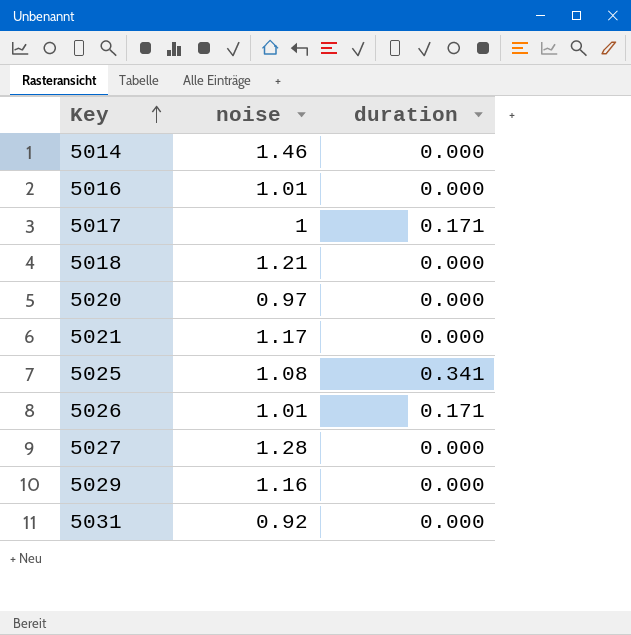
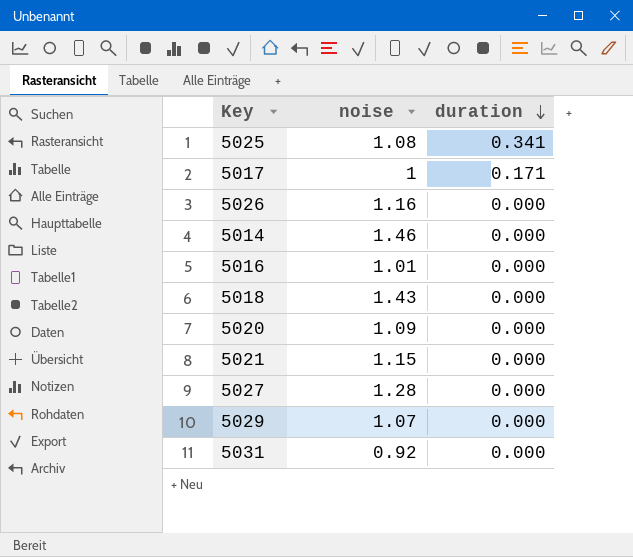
row order: Key ascending -> duration descending
5026 | noise: 1.01 -> 1.16
5026 | duration: 0.171 -> 0.000
5018 | noise: 1.21 -> 1.43
5020 | noise: 0.97 -> 1.09
5021 | noise: 1.17 -> 1.15
5029 | noise: 1.16 -> 1.07

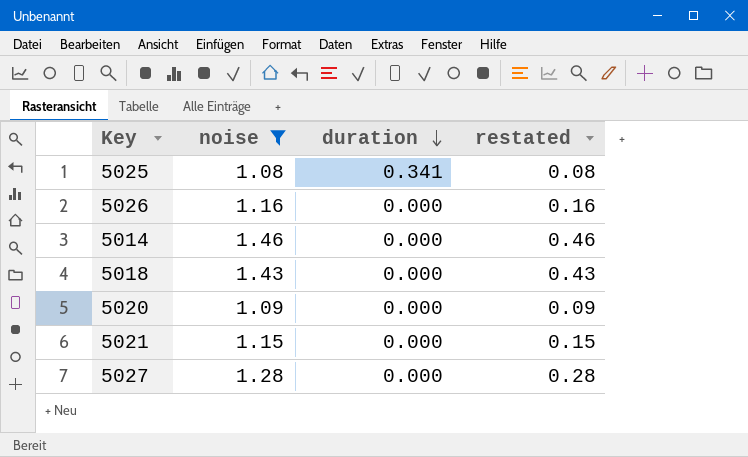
filter: none -> noise >= 1.08
column restated | formula: none -> [noise] - 1

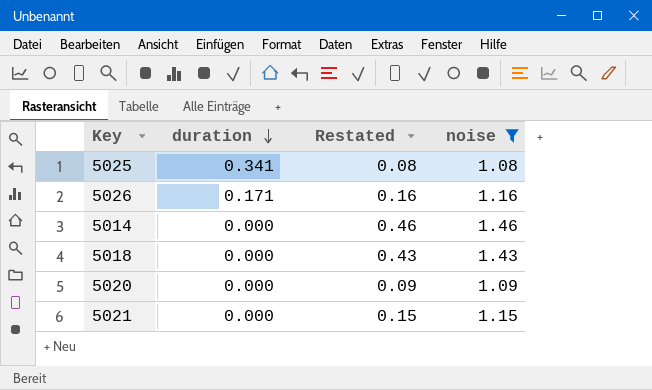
column name: restated -> Restated
column noise | position: 2 -> 4
row 5027: 1.28 | 0.000 | 0.28 -> none
5026 | duration: 0.000 -> 0.171

